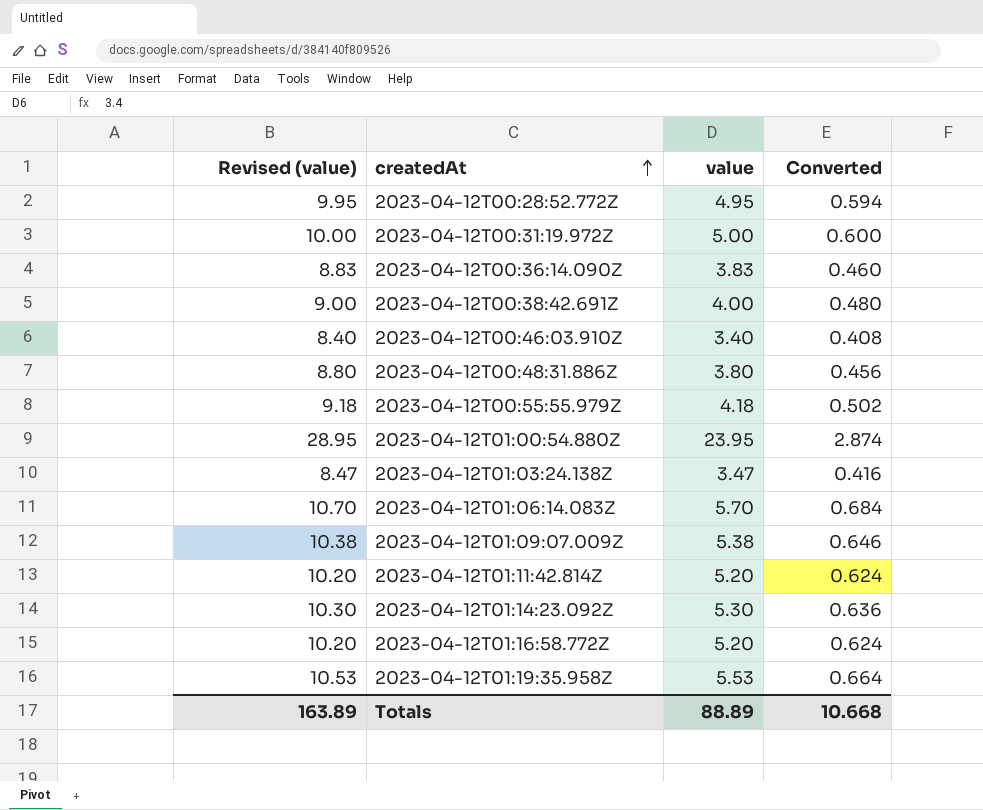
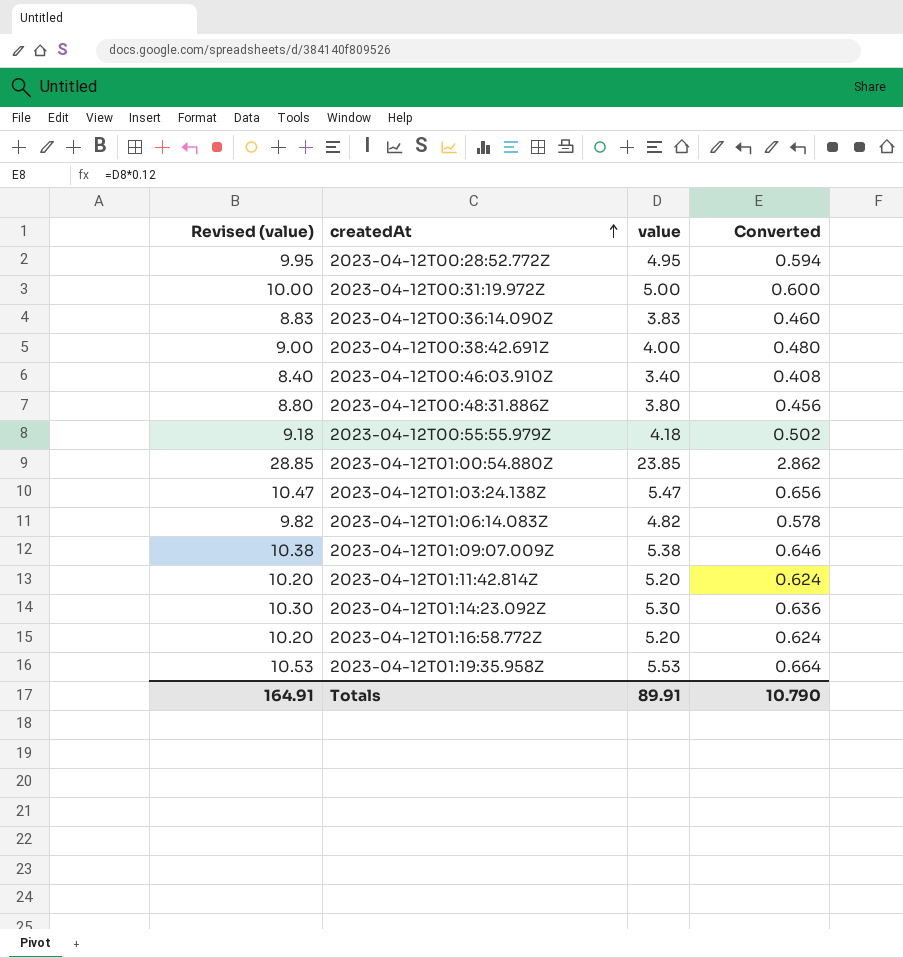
2023-04-12T01:00:54.880Z | Revised (value): 28.95 -> 28.85
2023-04-12T01:00:54.880Z | value: 23.95 -> 23.85
2023-04-12T01:00:54.880Z | Converted: 2.874 -> 2.862
2023-04-12T01:03:24.138Z | Revised (value): 8.47 -> 10.47
2023-04-12T01:03:24.138Z | value: 3.47 -> 5.47
2023-04-12T01:03:24.138Z | Converted: 0.416 -> 0.656
2023-04-12T01:06:14.083Z | Revised (value): 10.70 -> 9.82
2023-04-12T01:06:14.083Z | value: 5.70 -> 4.82
2023-04-12T01:06:14.083Z | Converted: 0.684 -> 0.578
Totals | Revised (value): 163.89 -> 164.91
Totals | value: 88.89 -> 89.91
Totals | Converted: 10.668 -> 10.790

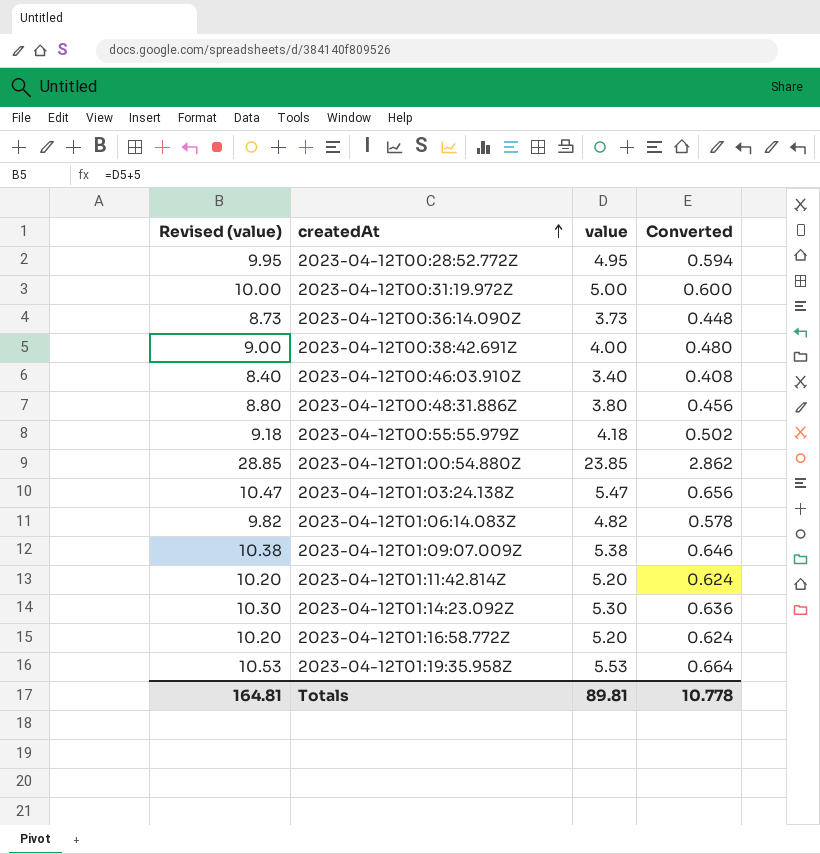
2023-04-12T00:36:14.090Z | Revised (value): 8.83 -> 8.73
2023-04-12T00:36:14.090Z | value: 3.83 -> 3.73
2023-04-12T00:36:14.090Z | Converted: 0.460 -> 0.448
Totals | Revised (value): 164.91 -> 164.81
Totals | value: 89.91 -> 89.81
Totals | Converted: 10.790 -> 10.778

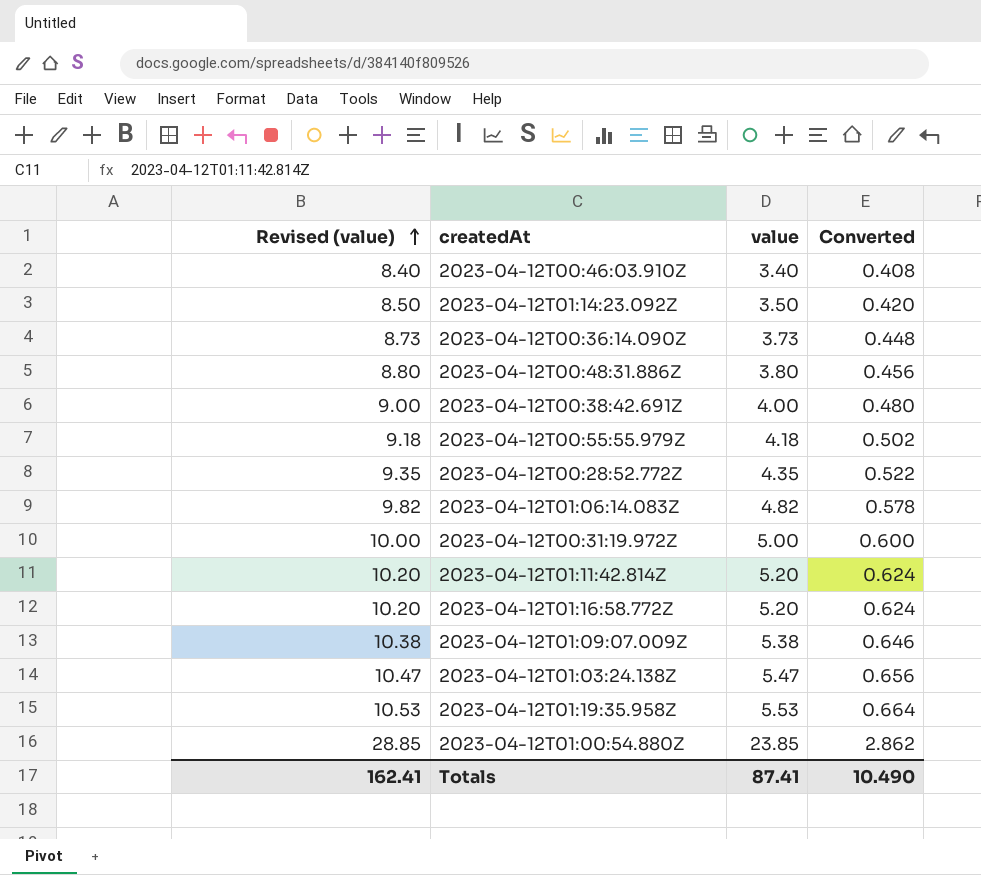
row order: createdAt ascending -> Revised (value) ascending
2023-04-12T01:14:23.092Z | Revised (value): 10.30 -> 8.50
2023-04-12T01:14:23.092Z | value: 5.30 -> 3.50
2023-04-12T01:14:23.092Z | Converted: 0.636 -> 0.420
2023-04-12T00:28:52.772Z | Revised (value): 9.95 -> 9.35
2023-04-12T00:28:52.772Z | value: 4.95 -> 4.35
2023-04-12T00:28:52.772Z | Converted: 0.594 -> 0.522
Totals | Revised (value): 164.81 -> 162.41
Totals | value: 89.81 -> 87.41
Totals | Converted: 10.778 -> 10.490

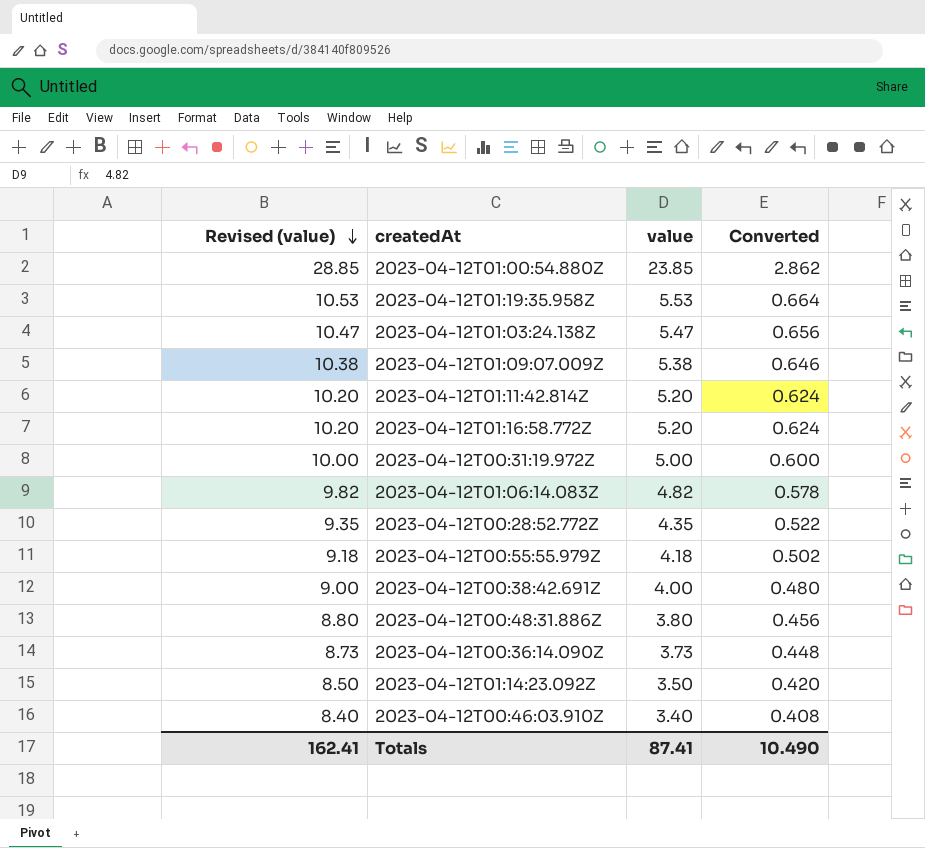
row order: Revised (value) ascending -> Revised (value) descending

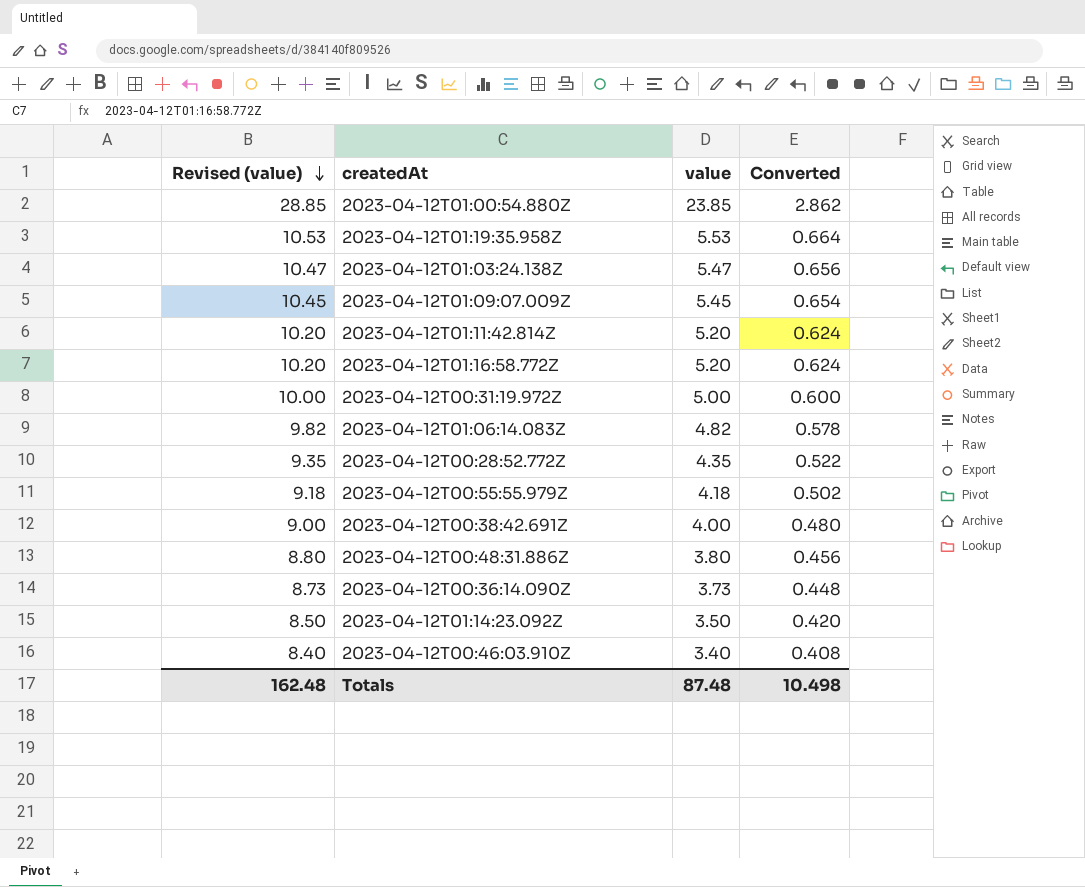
2023-04-12T01:09:07.009Z | Revised (value): 10.38 -> 10.45
2023-04-12T01:09:07.009Z | value: 5.38 -> 5.45
2023-04-12T01:09:07.009Z | Converted: 0.646 -> 0.654
Totals | Revised (value): 162.41 -> 162.48
Totals | value: 87.41 -> 87.48
Totals | Converted: 10.490 -> 10.498

